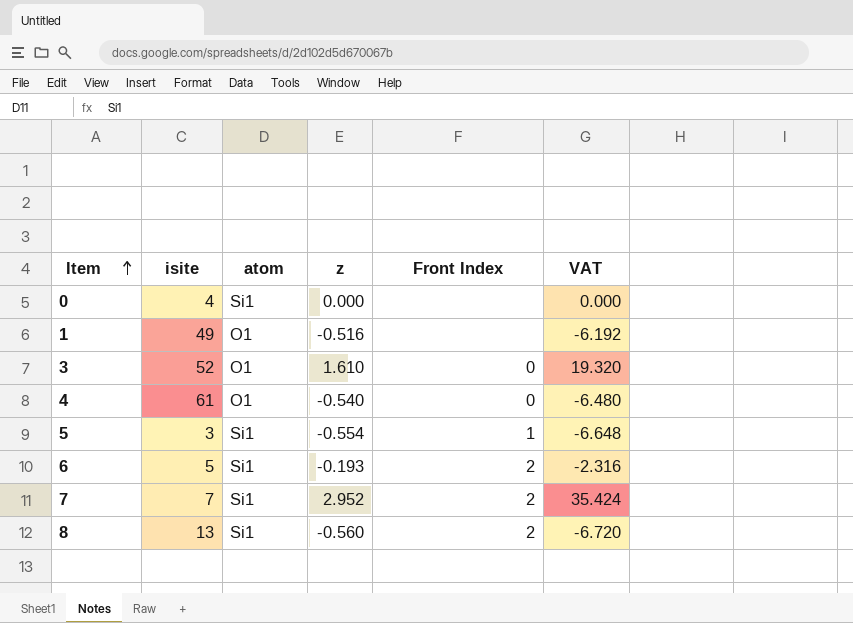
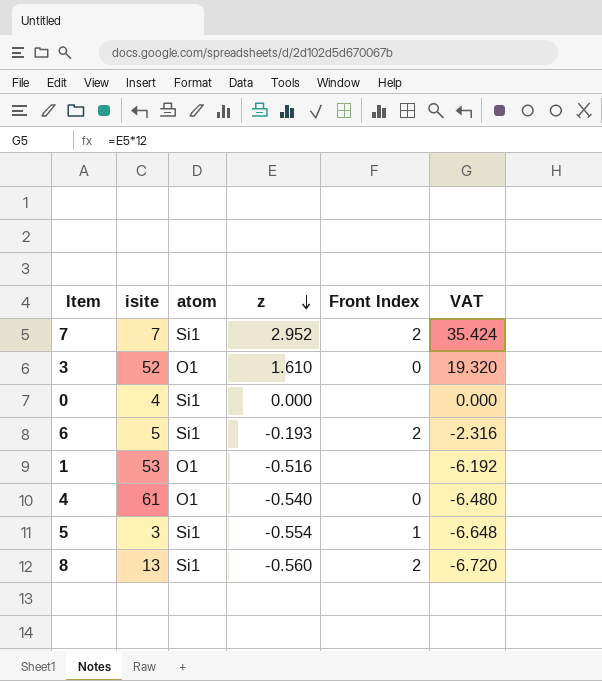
row order: Item ascending -> z descending
1 | isite: 49 -> 53

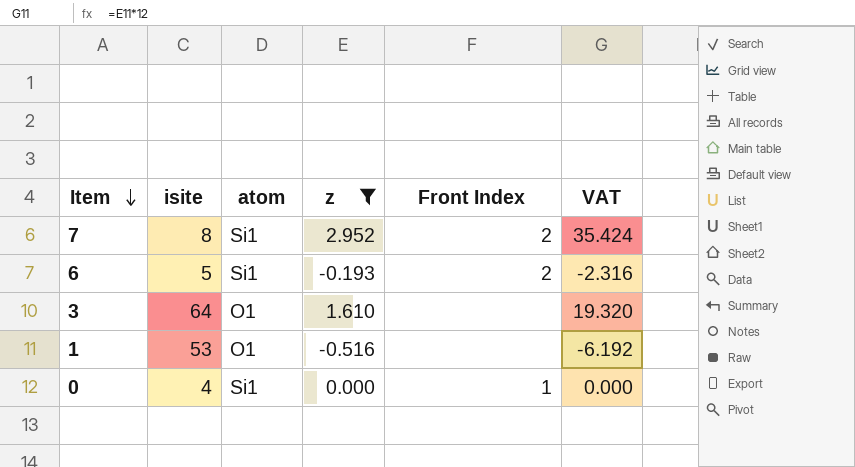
filter: none -> z >= -0.516
row order: z descending -> Item descending
7 | isite: 7 -> 8
3 | isite: 52 -> 64
3 | Front Index: 0 -> none
0 | Front Index: none -> 1

